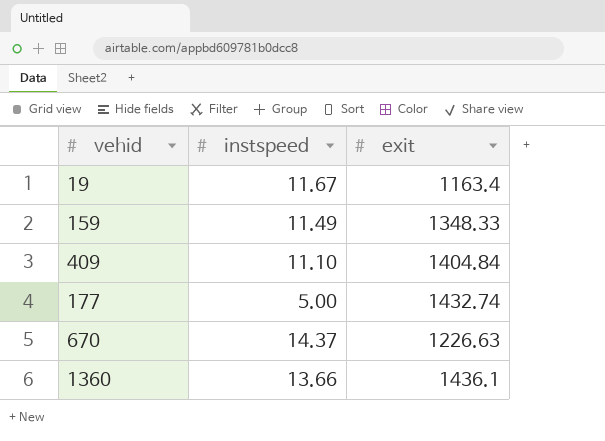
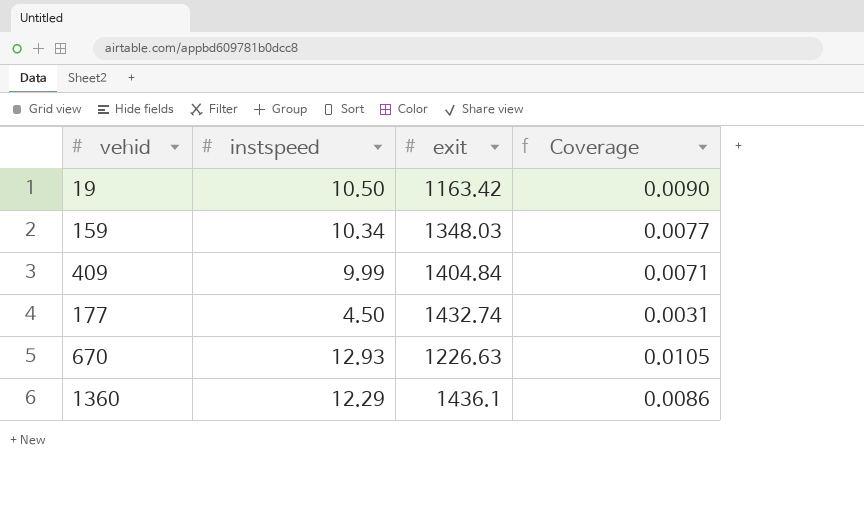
column Coverage | formula: none -> [instspeed] / [exit]
19 | instspeed: 11.67 -> 10.50
19 | exit: 1163.4 -> 1163.42
159 | instspeed: 11.49 -> 10.34
159 | exit: 1348.33 -> 1348.03
409 | instspeed: 11.10 -> 9.99
177 | instspeed: 5.00 -> 4.50
670 | instspeed: 14.37 -> 12.93
1360 | instspeed: 13.66 -> 12.29

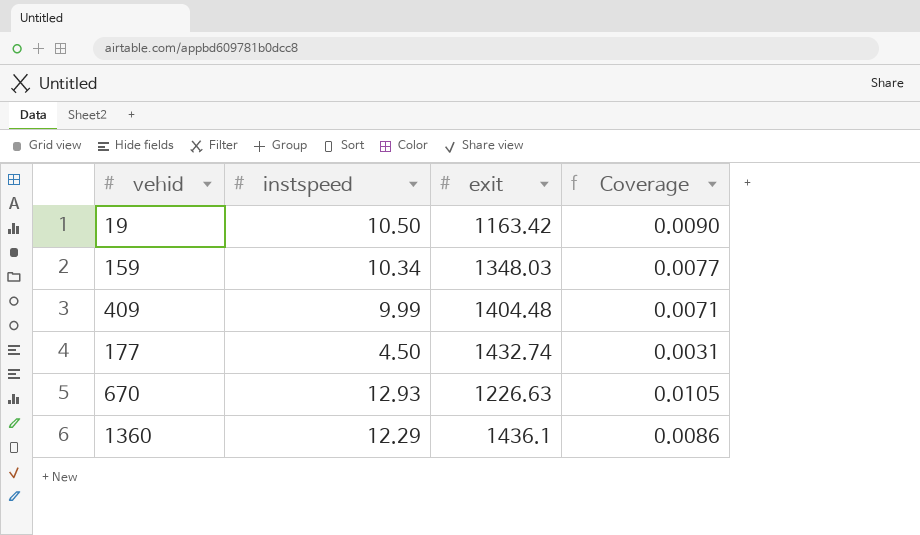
409 | exit: 1404.84 -> 1404.48

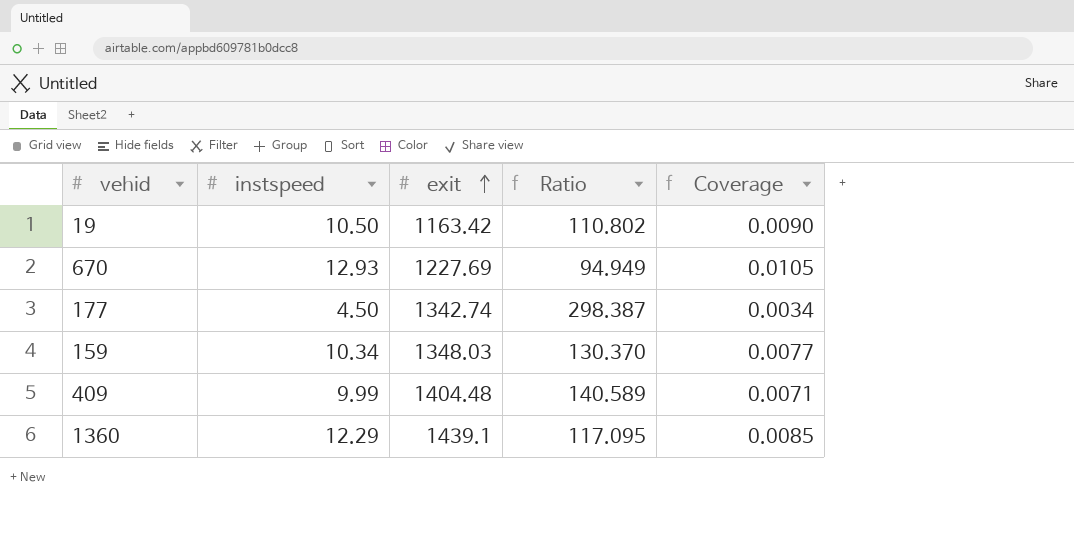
row order: none -> exit ascending
column Ratio | formula: none -> [exit] / [instspeed]
670 | exit: 1226.63 -> 1227.69
177 | exit: 1432.74 -> 1342.74
177 | Coverage: 0.0031 -> 0.0034
1360 | exit: 1436.1 -> 1439.1
1360 | Coverage: 0.0086 -> 0.0085

